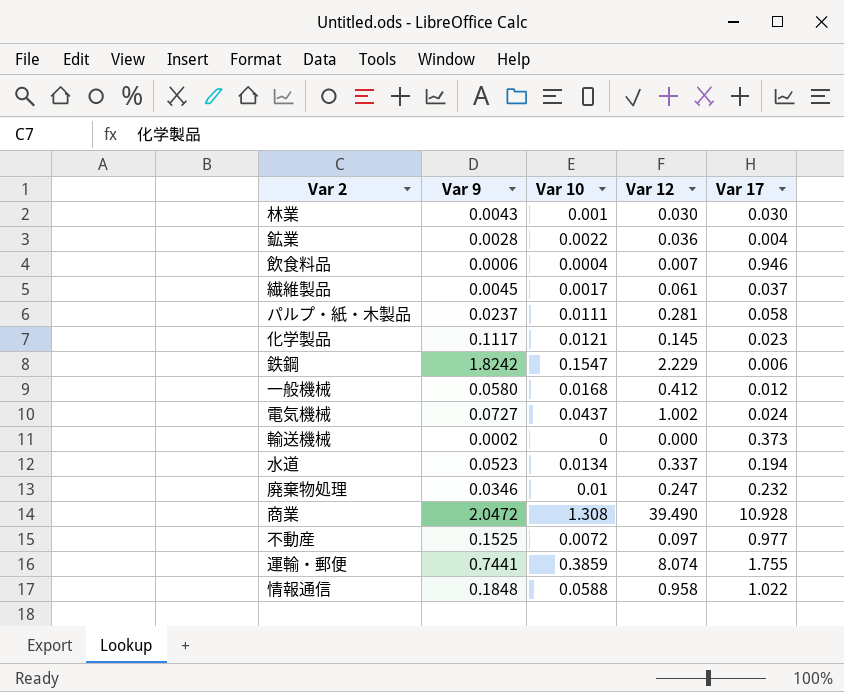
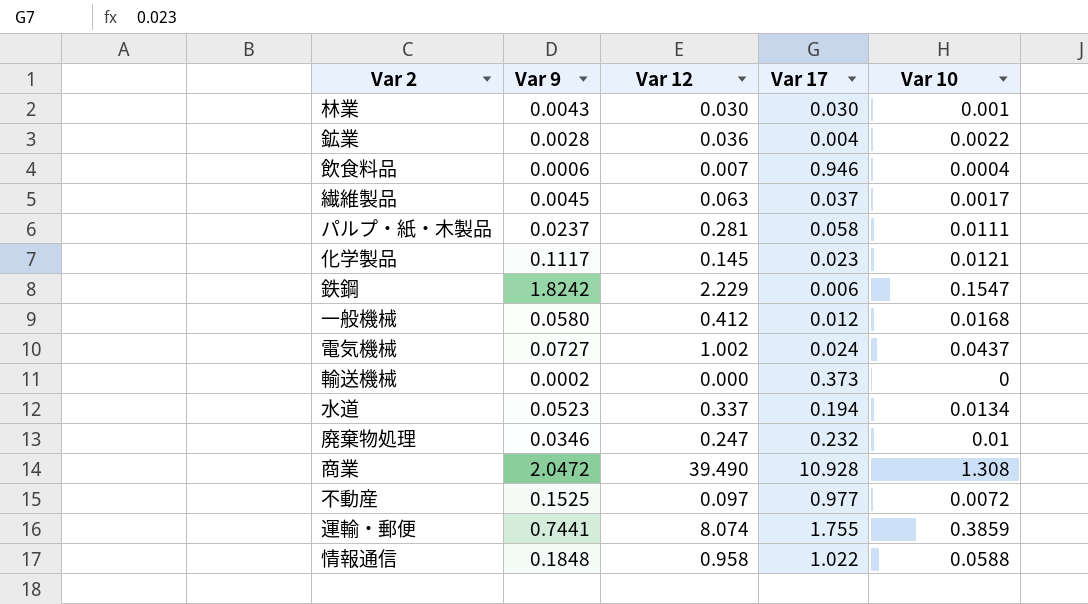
column Var 10 | position: 3 -> 5
繊維製品 | Var 12: 0.061 -> 0.063

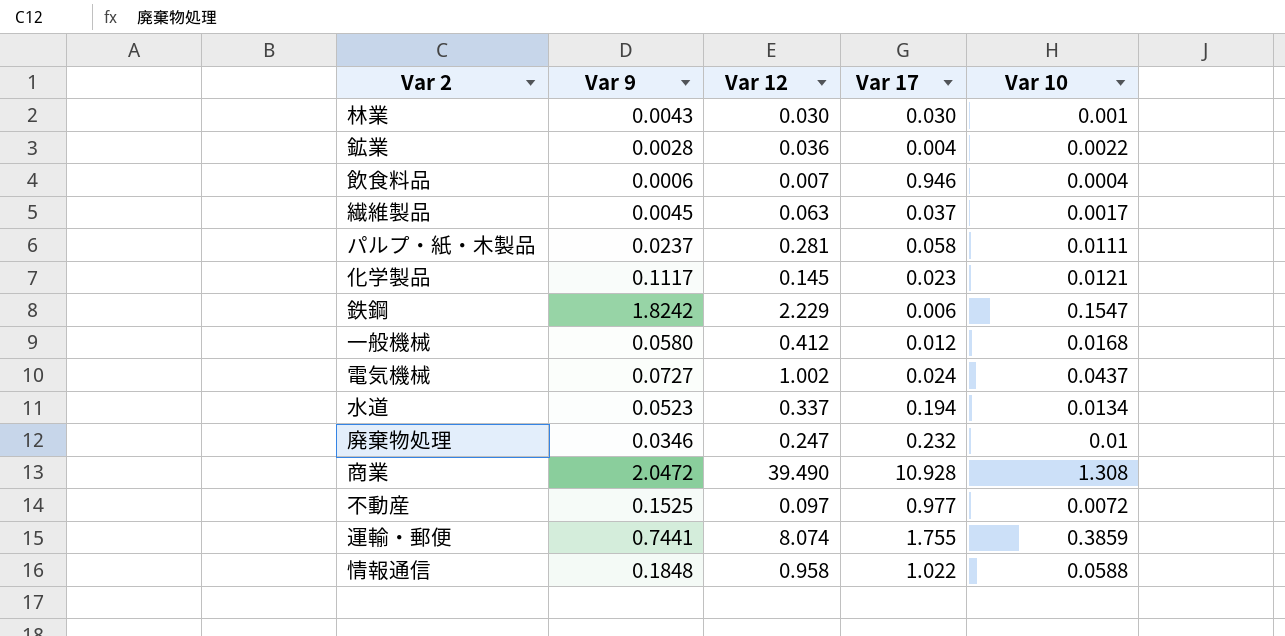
row 輸送機械: 0.0002 | 0.000 | 0.373 | 0 -> none

